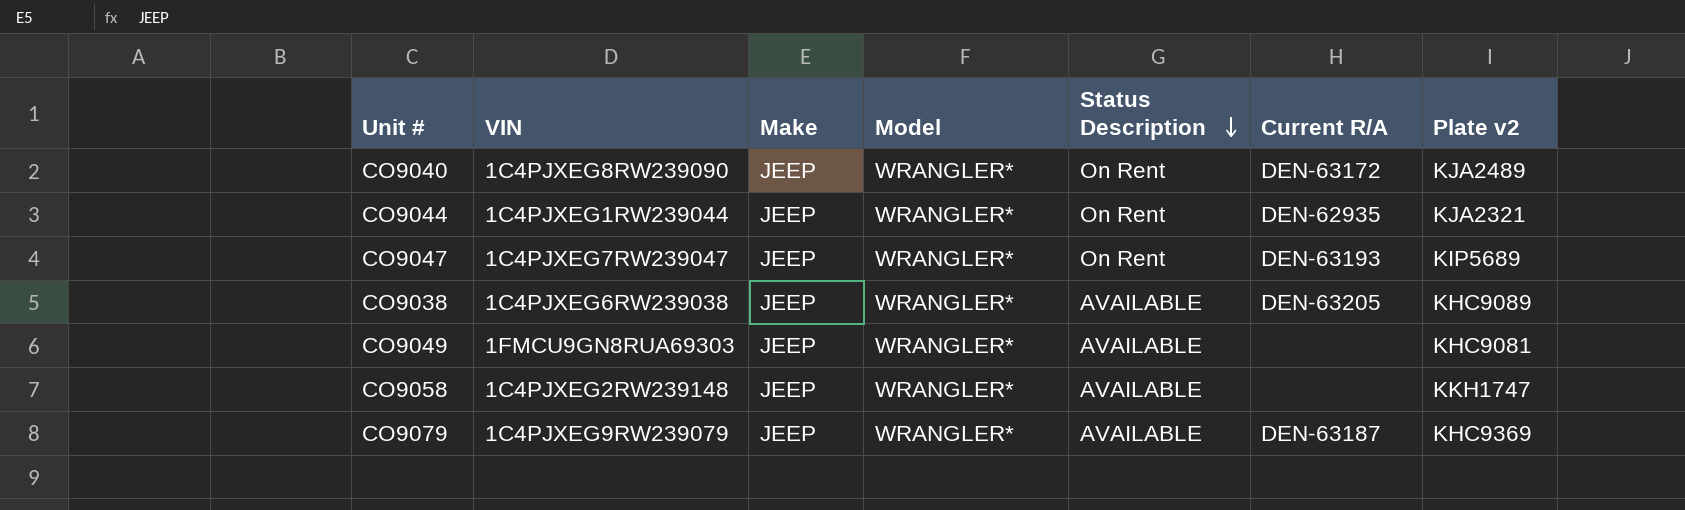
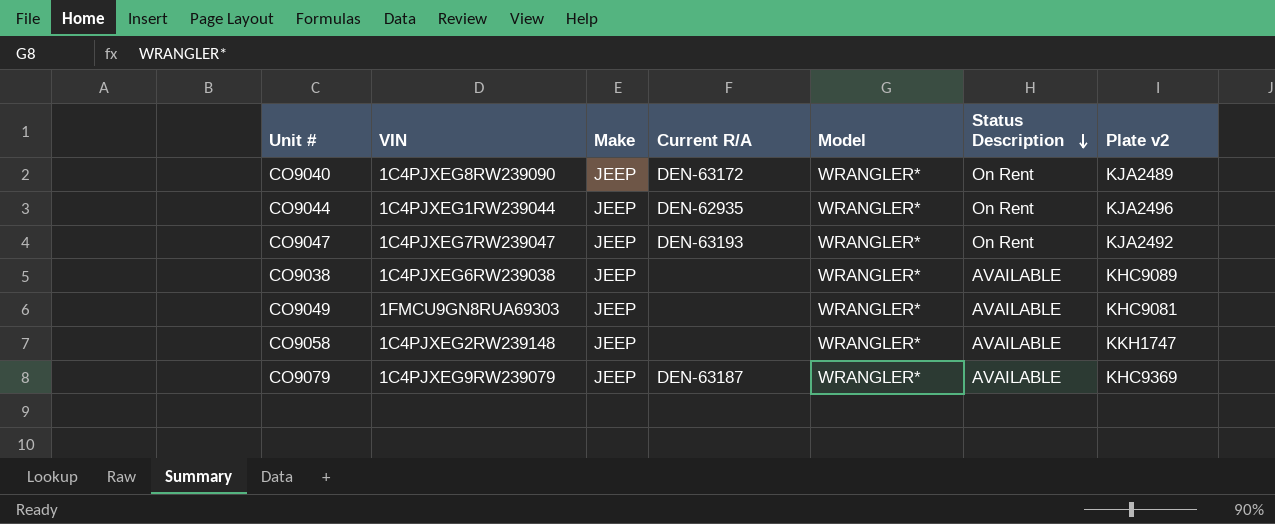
column Current R/A | position: 6 -> 4
CO9044 | Plate v2: KJA2321 -> KJA2496
CO9047 | Plate v2: KIP5689 -> KJA2492
CO9038 | Current R/A: DEN-63205 -> none

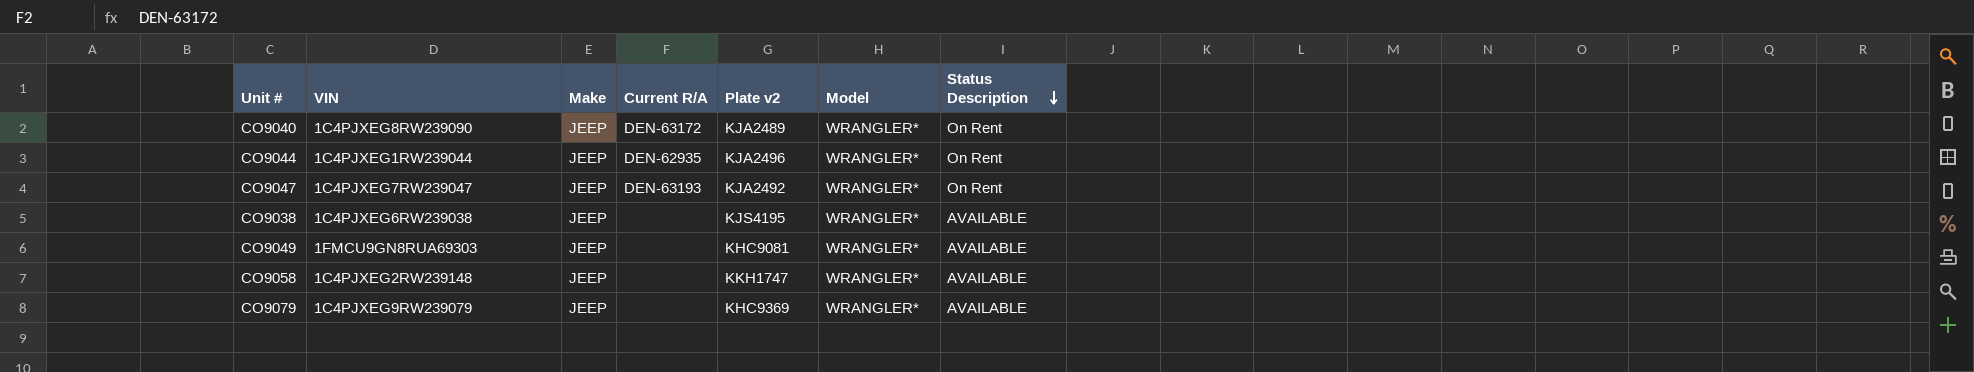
column Plate v2 | position: 7 -> 5
CO9038 | Plate v2: KHC9089 -> KJS4195
CO9079 | Current R/A: DEN-63187 -> none

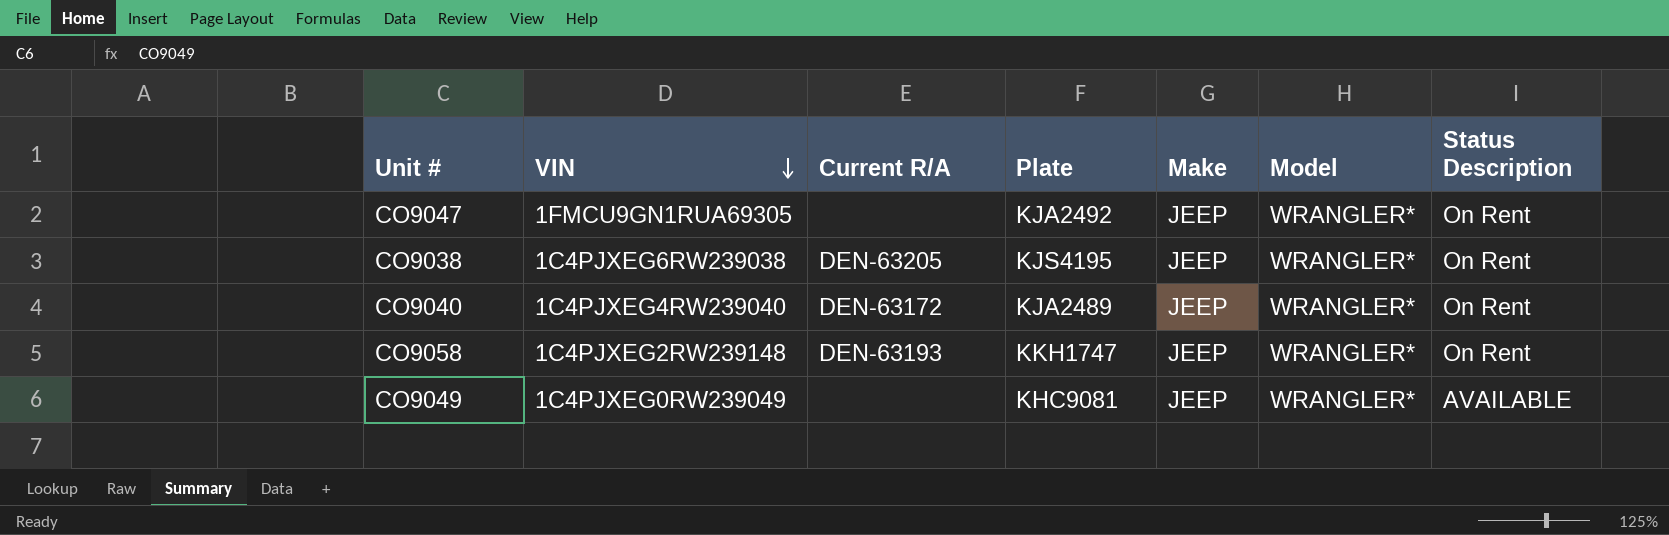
row order: Status Description descending -> VIN descending
column name: Plate v2 -> Plate
column Make | position: 3 -> 5
row CO9044: 1C4PJXEG1RW239044 | JEEP | DEN-62935 | KJA2496 | WRANGLER* | On Rent -> none
row CO9079: 1C4PJXEG9RW239079 | JEEP | none | KHC9369 | WRANGLER* | AVAILABLE -> none
CO9047 | VIN: 1C4PJXEG7RW239047 -> 1FMCU9GN1RUA69305
CO9047 | Current R/A: DEN-63193 -> none
CO9038 | Current R/A: none -> DEN-63205
CO9038 | Status Description: AVAILABLE -> On Rent
CO9040 | VIN: 1C4PJXEG8RW239090 -> 1C4PJXEG4RW239040
CO9058 | Current R/A: none -> DEN-63193
CO9058 | Status Description: AVAILABLE -> On Rent
CO9049 | VIN: 1FMCU9GN8RUA69303 -> 1C4PJXEG0RW239049

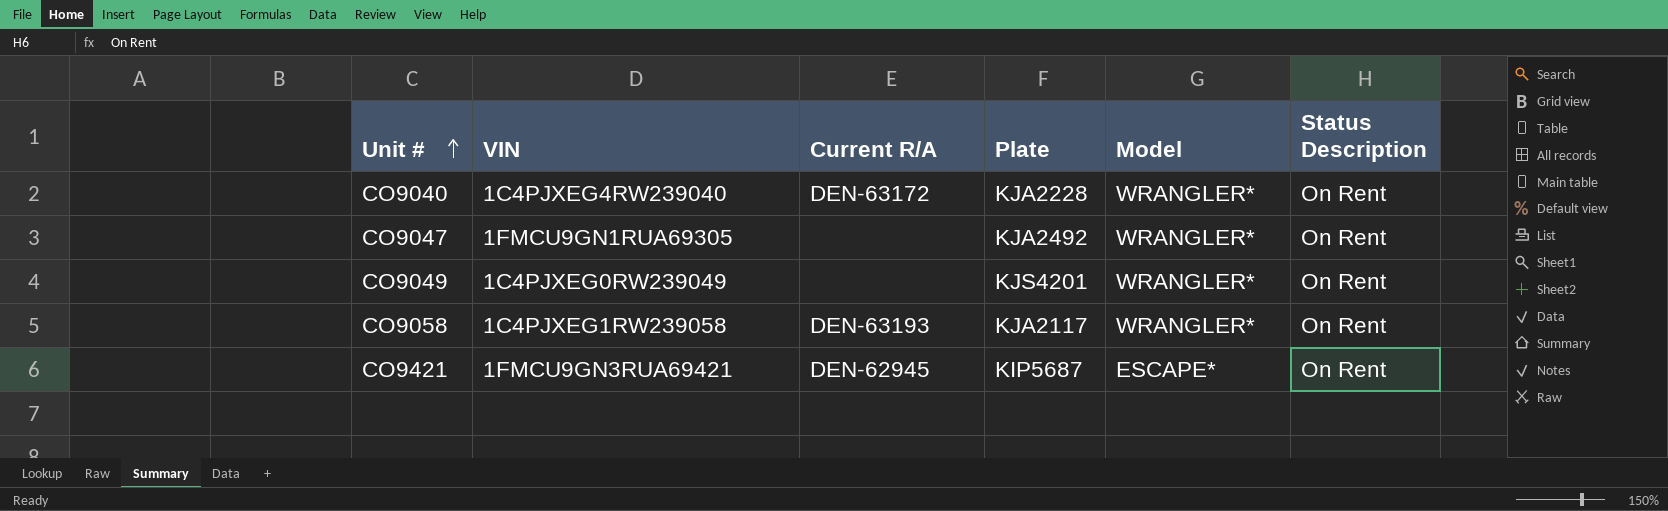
row order: VIN descending -> Unit # ascending
column Make | position: 5 -> none
row CO9038: 1C4PJXEG6RW239038 | DEN-63205 | KJS4195 | JEEP | WRANGLER* | On Rent -> none
CO9040 | Plate: KJA2489 -> KJA2228
CO9049 | Plate: KHC9081 -> KJS4201
CO9049 | Status Description: AVAILABLE -> On Rent
CO9058 | VIN: 1C4PJXEG2RW239148 -> 1C4PJXEG1RW239058
CO9058 | Plate: KKH1747 -> KJA2117
row CO9421: none -> 1FMCU9GN3RUA69421 | DEN-62945 | KIP5687 | ESCAPE* | On Rent

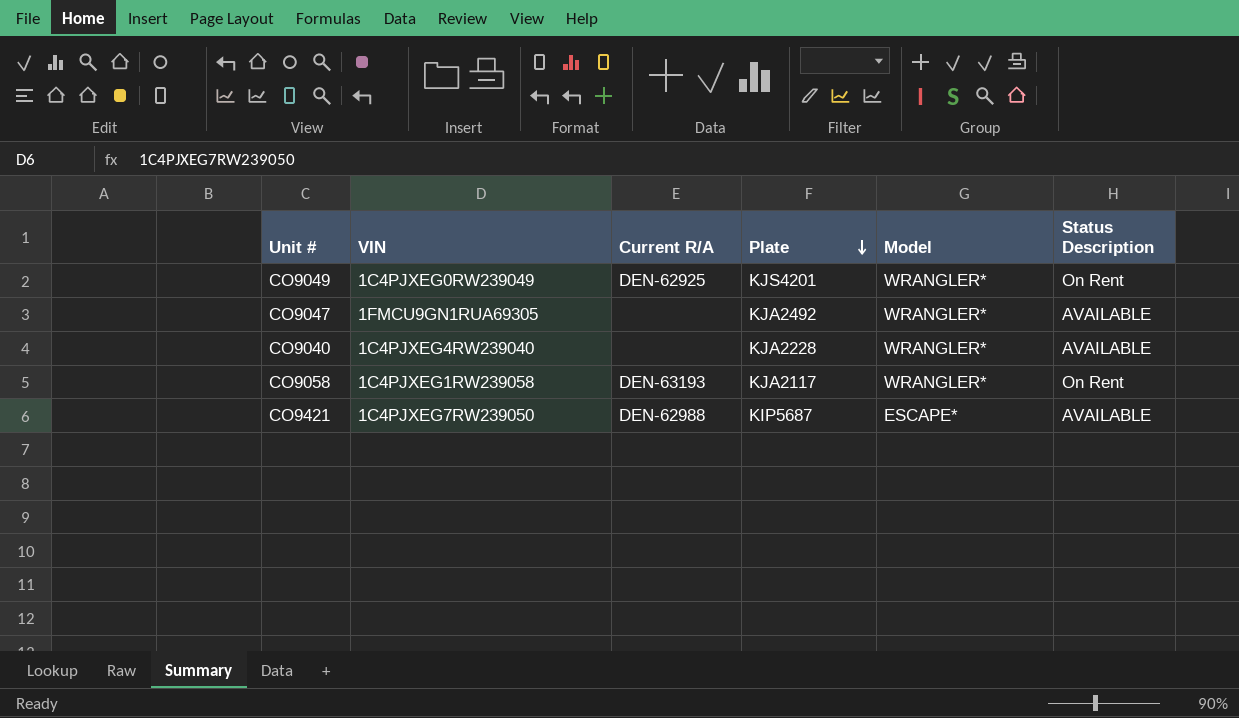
row order: Unit # ascending -> Plate descending
CO9049 | Current R/A: none -> DEN-62925
CO9047 | Status Description: On Rent -> AVAILABLE
CO9040 | Current R/A: DEN-63172 -> none
CO9040 | Status Description: On Rent -> AVAILABLE
CO9421 | VIN: 1FMCU9GN3RUA69421 -> 1C4PJXEG7RW239050
CO9421 | Current R/A: DEN-62945 -> DEN-62988
CO9421 | Status Description: On Rent -> AVAILABLE

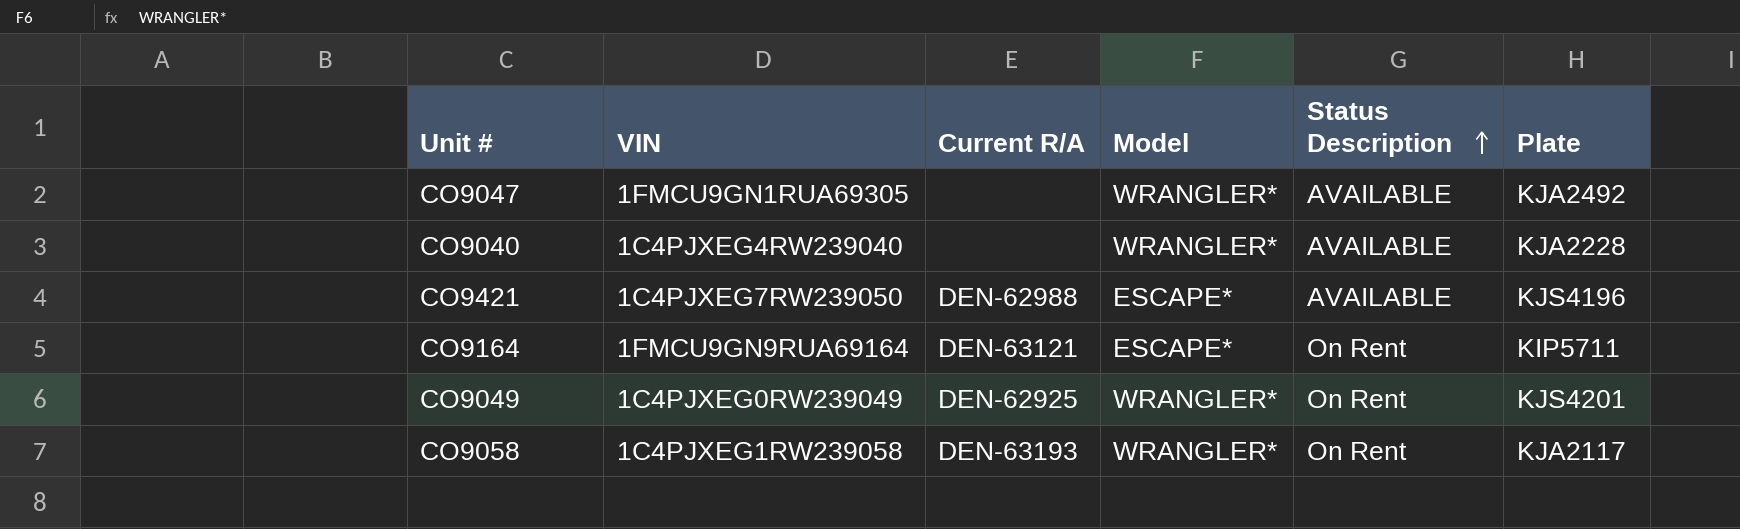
row order: Plate descending -> Status Description ascending
column Plate | position: 4 -> 6
CO9421 | Plate: KIP5687 -> KJS4196
row CO9164: none -> 1FMCU9GN9RUA69164 | DEN-63121 | ESCAPE* | On Rent | KIP5711

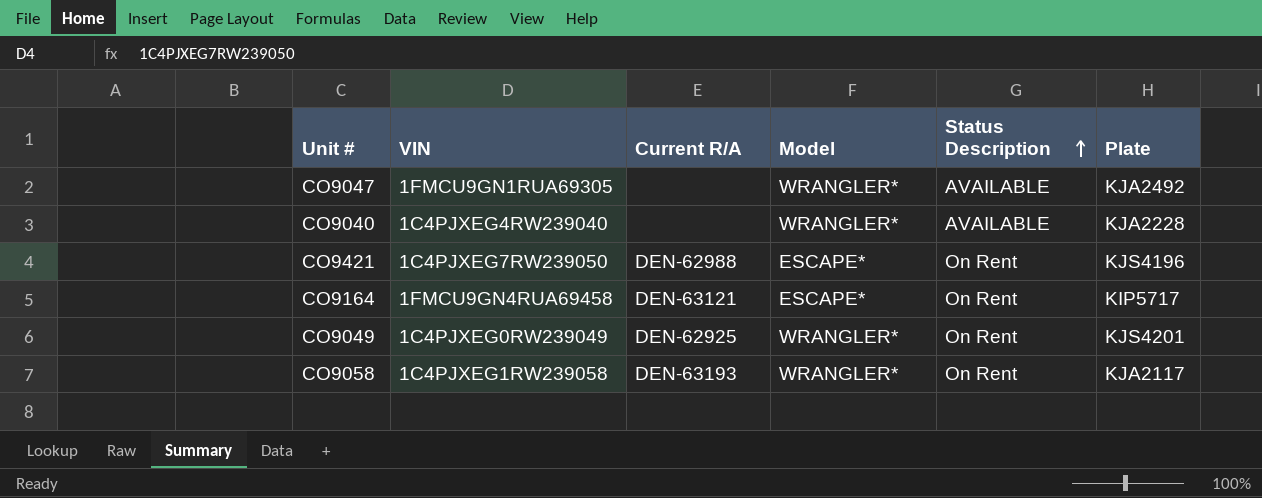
CO9421 | Status Description: AVAILABLE -> On Rent
CO9164 | VIN: 1FMCU9GN9RUA69164 -> 1FMCU9GN4RUA69458
CO9164 | Plate: KIP5711 -> KIP5717

